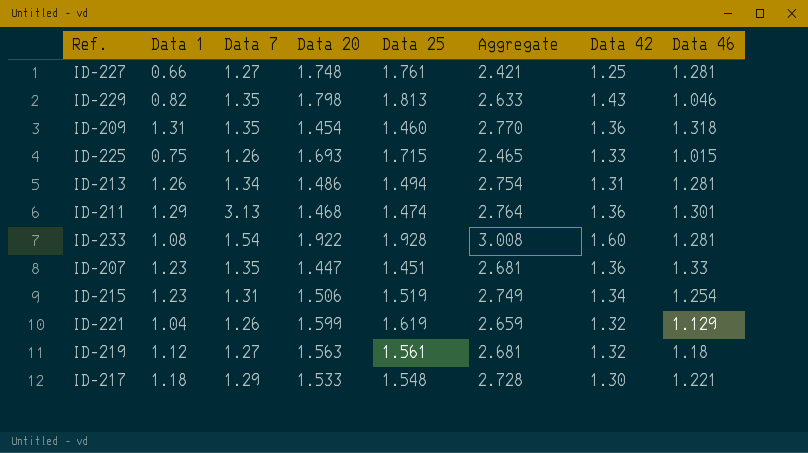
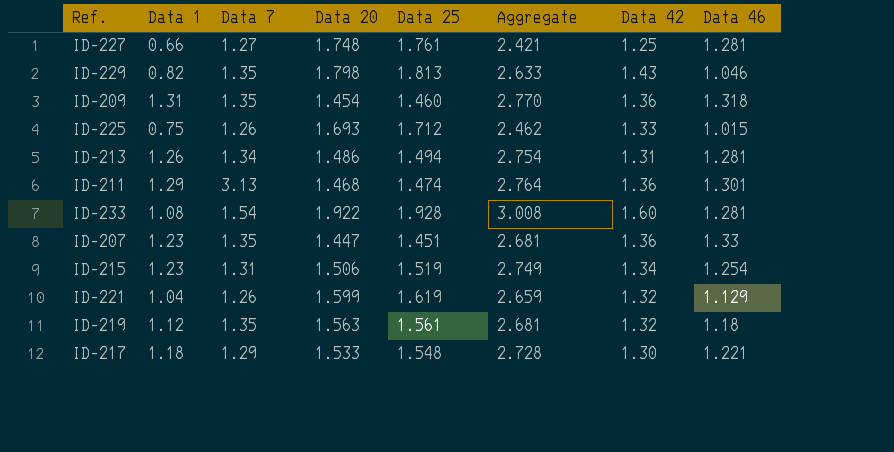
ID-225 | Data 25: 1.715 -> 1.712
ID-225 | Aggregate: 2.465 -> 2.462
ID-219 | Data 7: 1.27 -> 1.35

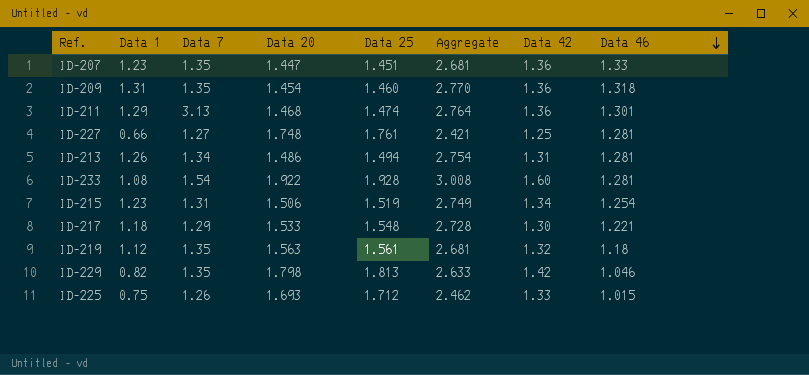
row order: none -> Data 46 descending
row ID-221: 1.04 | 1.26 | 1.599 | 1.619 | 2.659 | 1.32 | 1.129 -> none
ID-229 | Data 42: 1.43 -> 1.42

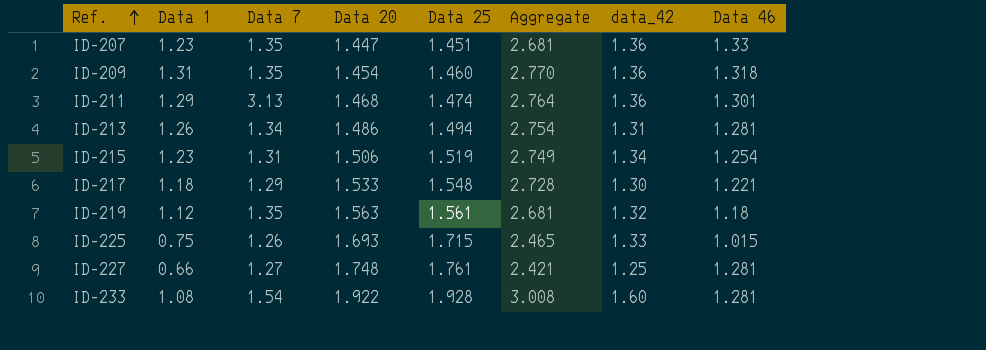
row order: Data 46 descending -> Ref. ascending
column name: Data 42 -> data_42
row ID-229: 0.82 | 1.35 | 1.798 | 1.813 | 2.633 | 1.42 | 1.046 -> none
ID-225 | Data 25: 1.712 -> 1.715
ID-225 | Aggregate: 2.462 -> 2.465

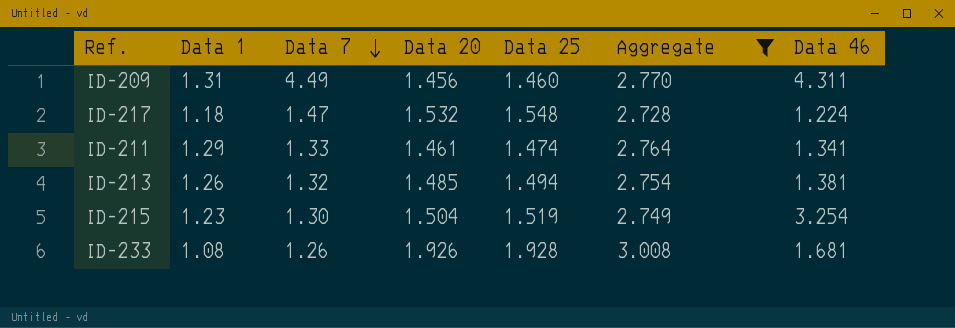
filter: none -> Aggregate >= 2.728
row order: Ref. ascending -> Data 7 descending
column data_42 | position: 7 -> none
ID-209 | Data 7: 1.35 -> 4.49
ID-209 | Data 20: 1.454 -> 1.456
ID-209 | Data 46: 1.318 -> 4.311
ID-217 | Data 7: 1.29 -> 1.47
ID-217 | Data 20: 1.533 -> 1.532
ID-217 | Data 46: 1.221 -> 1.224
ID-211 | Data 7: 3.13 -> 1.33
ID-211 | Data 20: 1.468 -> 1.461
ID-211 | Data 46: 1.301 -> 1.341
ID-213 | Data 7: 1.34 -> 1.32
ID-213 | Data 20: 1.486 -> 1.485
ID-213 | Data 46: 1.281 -> 1.381
ID-215 | Data 7: 1.31 -> 1.30
ID-215 | Data 20: 1.506 -> 1.504
ID-215 | Data 46: 1.254 -> 3.254
ID-233 | Data 7: 1.54 -> 1.26
ID-233 | Data 20: 1.922 -> 1.926
ID-233 | Data 46: 1.281 -> 1.681

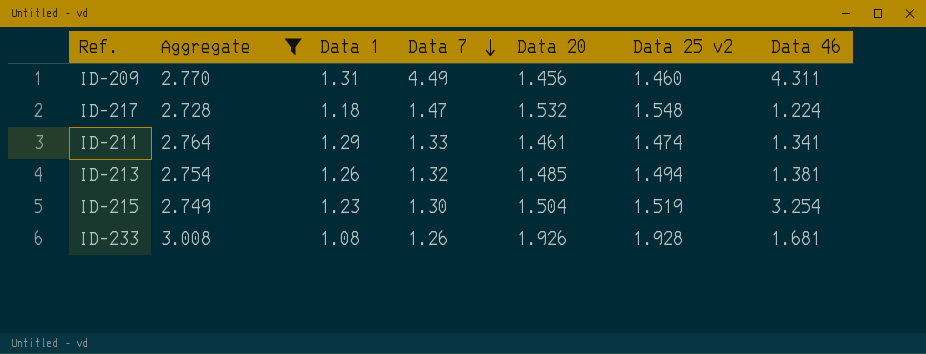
column Aggregate | position: 6 -> 2
column name: Data 25 -> Data 25 v2

